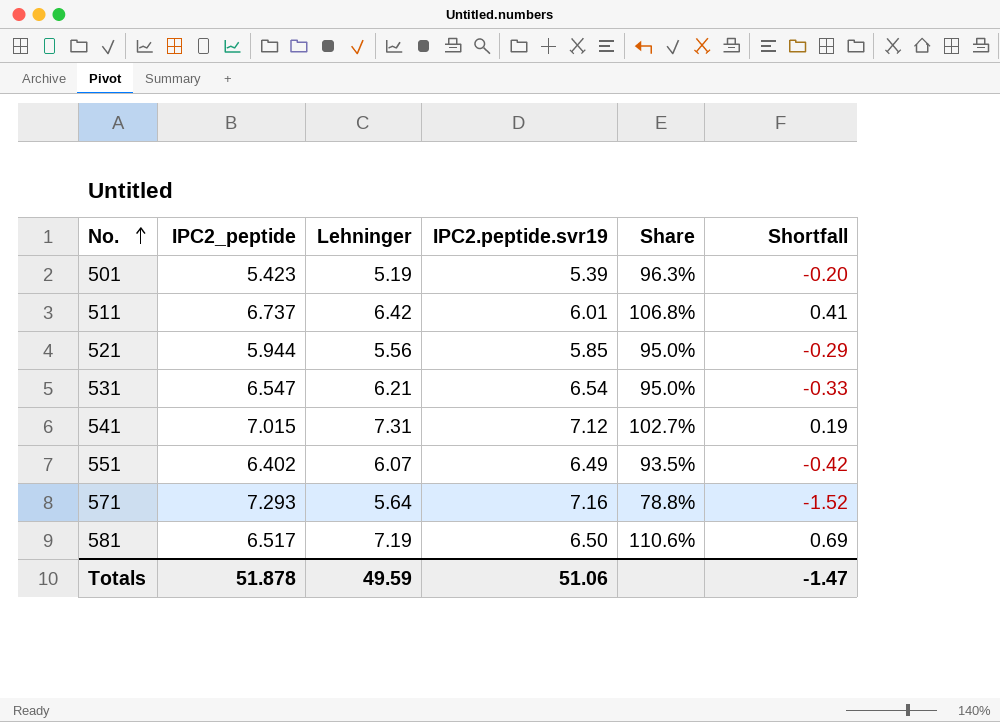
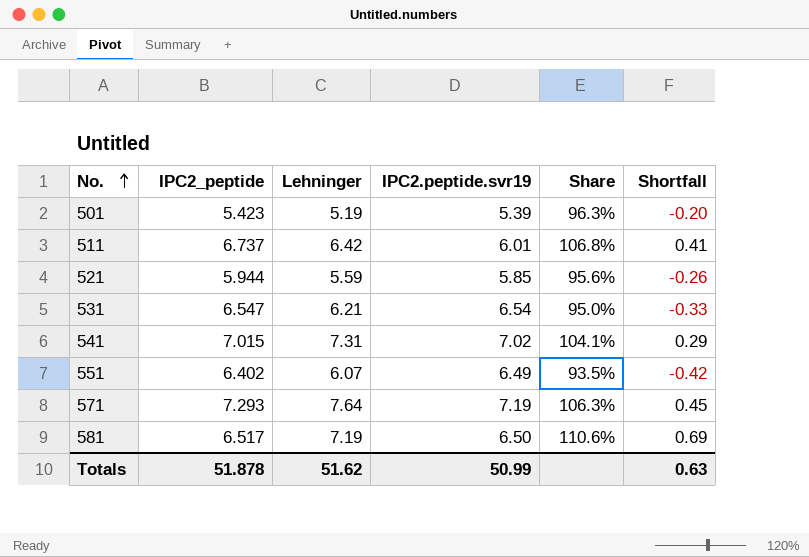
521 | Lehninger: 5.56 -> 5.59
521 | Share: 95.0% -> 95.6%
521 | Shortfall: -0.29 -> -0.26
541 | IPC2.peptide.svr19: 7.12 -> 7.02
541 | Share: 102.7% -> 104.1%
541 | Shortfall: 0.19 -> 0.29
571 | Lehninger: 5.64 -> 7.64
571 | IPC2.peptide.svr19: 7.16 -> 7.19
571 | Share: 78.8% -> 106.3%
571 | Shortfall: -1.52 -> 0.45
Totals | Lehninger: 49.59 -> 51.62
Totals | IPC2.peptide.svr19: 51.06 -> 50.99
Totals | Shortfall: -1.47 -> 0.63

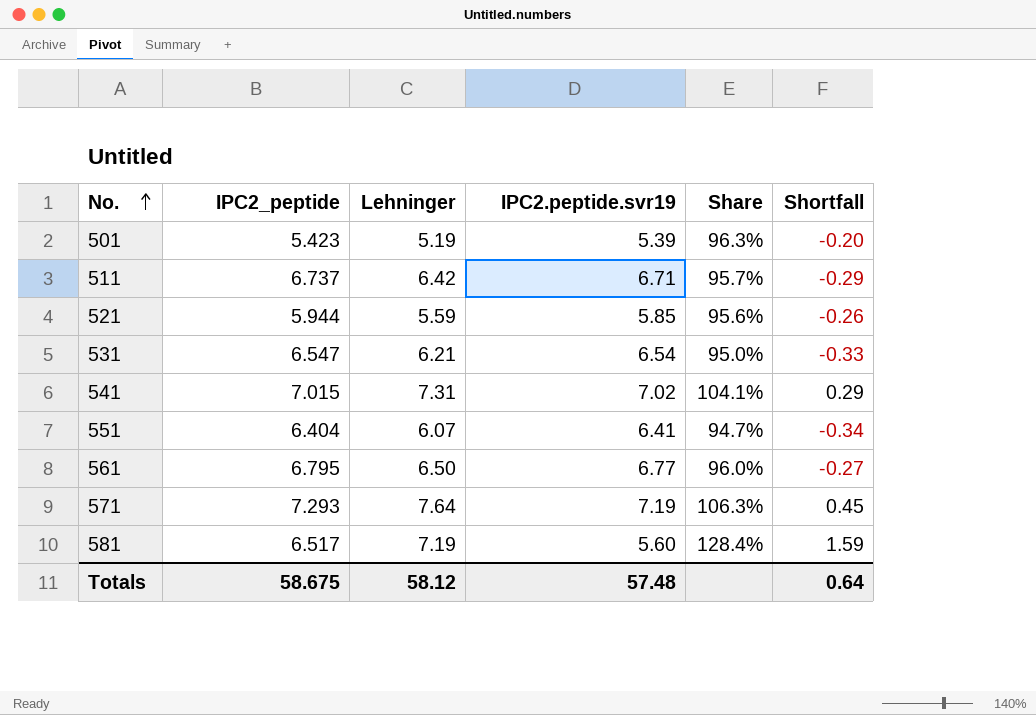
511 | IPC2.peptide.svr19: 6.01 -> 6.71
511 | Share: 106.8% -> 95.7%
511 | Shortfall: 0.41 -> -0.29
551 | IPC2_peptide: 6.402 -> 6.404
551 | IPC2.peptide.svr19: 6.49 -> 6.41
551 | Share: 93.5% -> 94.7%
551 | Shortfall: -0.42 -> -0.34
row 561: none -> 6.795 | 6.50 | 6.77 | 96.0% | -0.27
581 | IPC2.peptide.svr19: 6.50 -> 5.60
581 | Share: 110.6% -> 128.4%
581 | Shortfall: 0.69 -> 1.59
Totals | IPC2_peptide: 51.878 -> 58.675
Totals | Lehninger: 51.62 -> 58.12
Totals | IPC2.peptide.svr19: 50.99 -> 57.48
Totals | Shortfall: 0.63 -> 0.64

